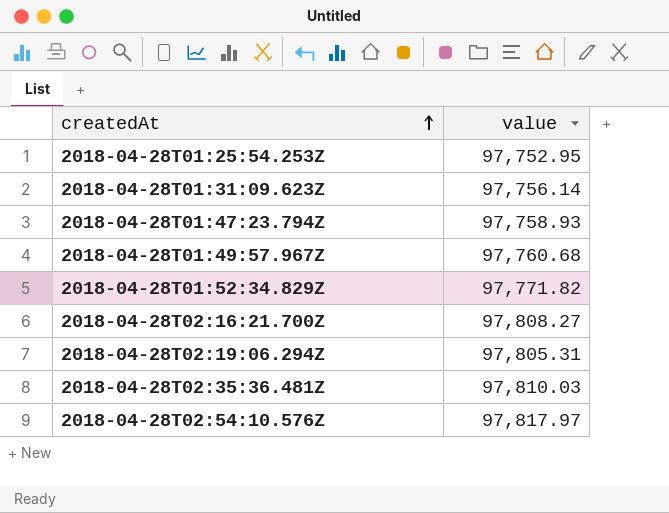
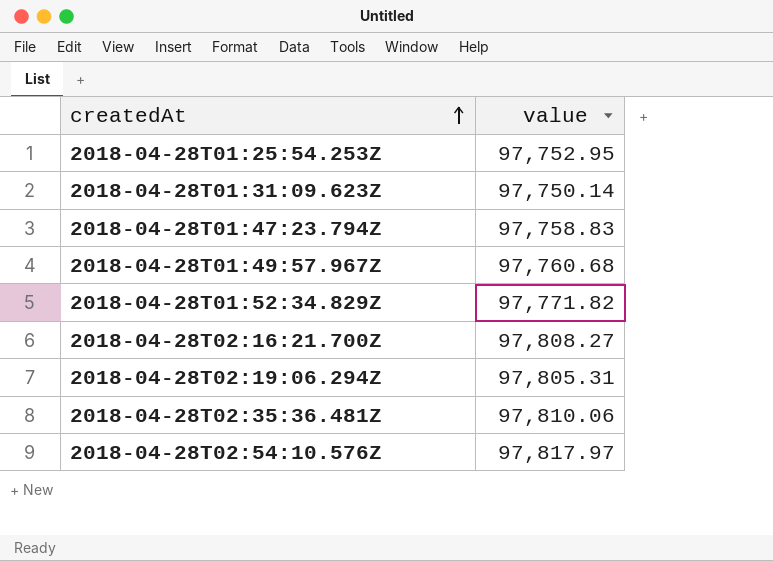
2018-04-28T01:31:09.623Z | value: 97,756.14 -> 97,750.14
2018-04-28T01:47:23.794Z | value: 97,758.93 -> 97,758.83
2018-04-28T02:35:36.481Z | value: 97,810.03 -> 97,810.06

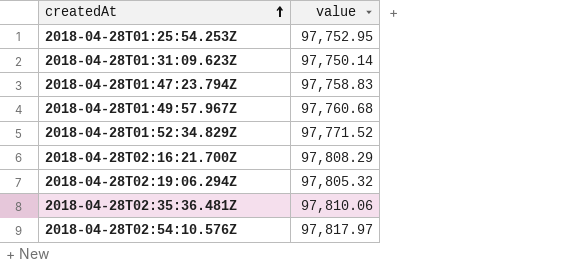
2018-04-28T01:52:34.829Z | value: 97,771.82 -> 97,771.52
2018-04-28T02:16:21.700Z | value: 97,808.27 -> 97,808.29
2018-04-28T02:19:06.294Z | value: 97,805.31 -> 97,805.32

